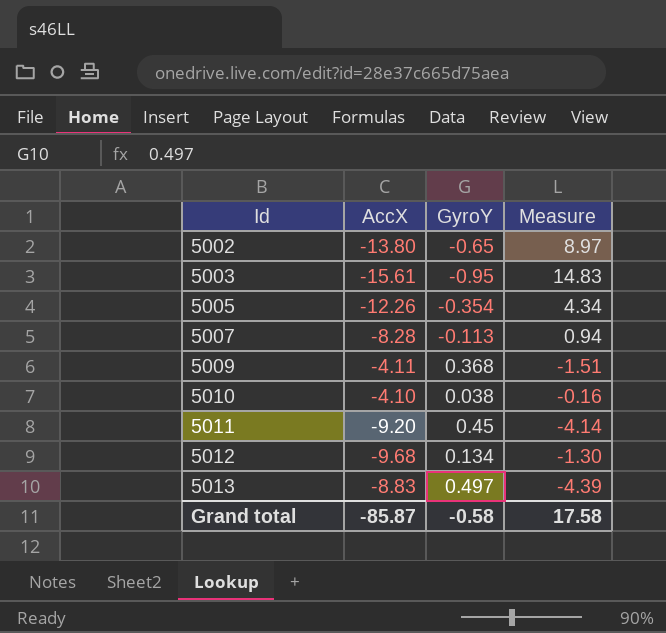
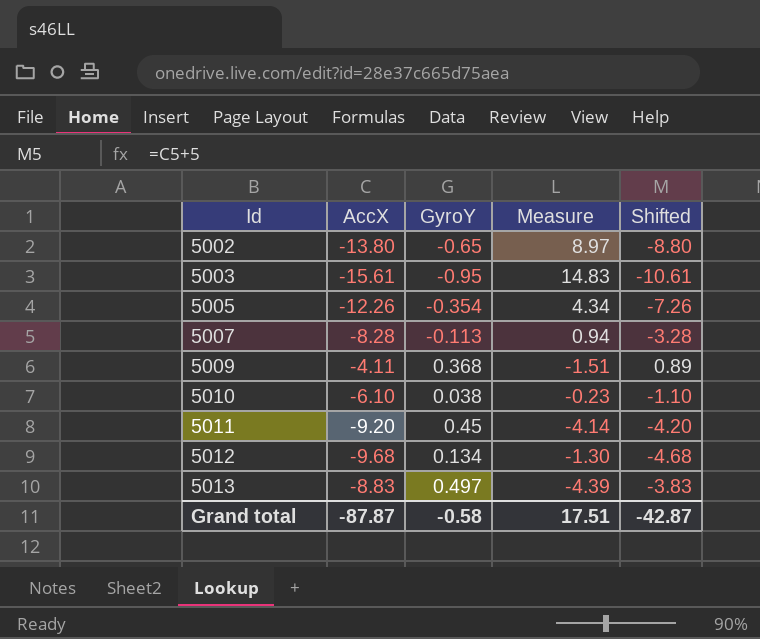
column Shifted | formula: none -> [AccX] + 5
5010 | AccX: -4.10 -> -6.10
5010 | Measure: -0.16 -> -0.23
Grand total | AccX: -85.87 -> -87.87
Grand total | Measure: 17.58 -> 17.51

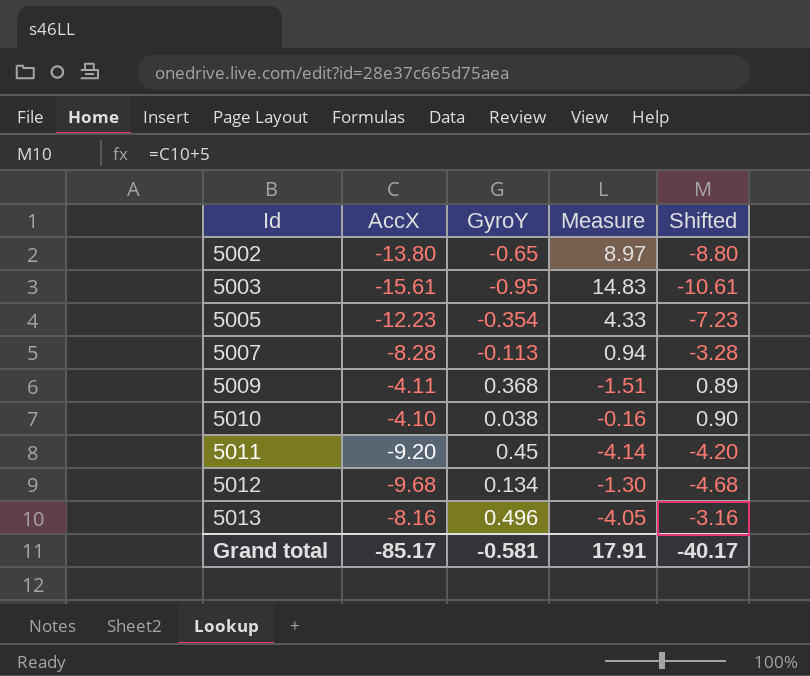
5005 | AccX: -12.26 -> -12.23
5005 | Measure: 4.34 -> 4.33
5005 | Shifted: -7.26 -> -7.23
5010 | AccX: -6.10 -> -4.10
5010 | Measure: -0.23 -> -0.16
5010 | Shifted: -1.10 -> 0.90
5013 | AccX: -8.83 -> -8.16
5013 | GyroY: 0.497 -> 0.496
5013 | Measure: -4.39 -> -4.05
5013 | Shifted: -3.83 -> -3.16
Grand total | AccX: -87.87 -> -85.17
Grand total | GyroY: -0.58 -> -0.581
Grand total | Measure: 17.51 -> 17.91
Grand total | Shifted: -42.87 -> -40.17

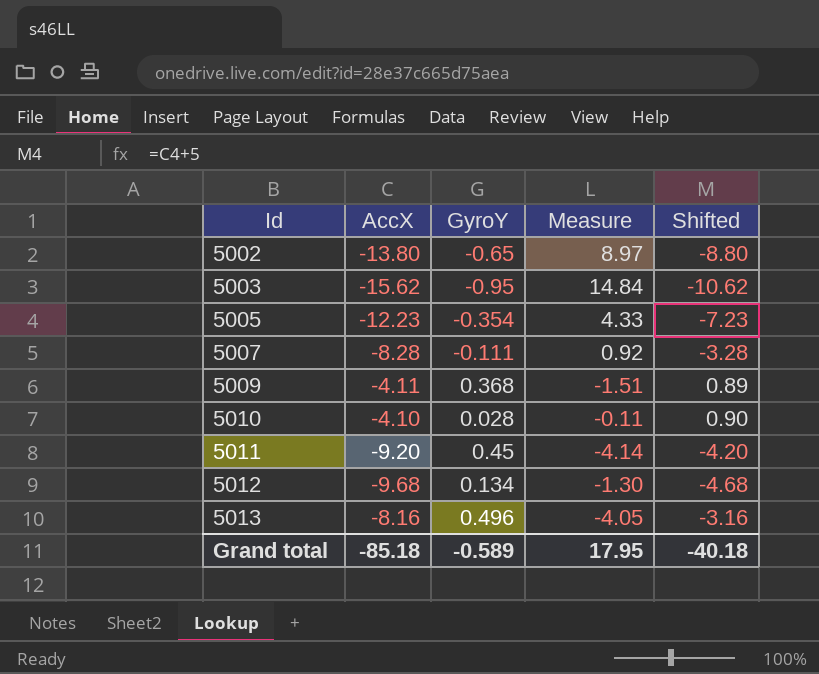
5003 | AccX: -15.61 -> -15.62
5003 | Measure: 14.83 -> 14.84
5003 | Shifted: -10.61 -> -10.62
5007 | GyroY: -0.113 -> -0.111
5007 | Measure: 0.94 -> 0.92
5010 | GyroY: 0.038 -> 0.028
5010 | Measure: -0.16 -> -0.11
Grand total | AccX: -85.17 -> -85.18
Grand total | GyroY: -0.581 -> -0.589
Grand total | Measure: 17.91 -> 17.95
Grand total | Shifted: -40.17 -> -40.18

